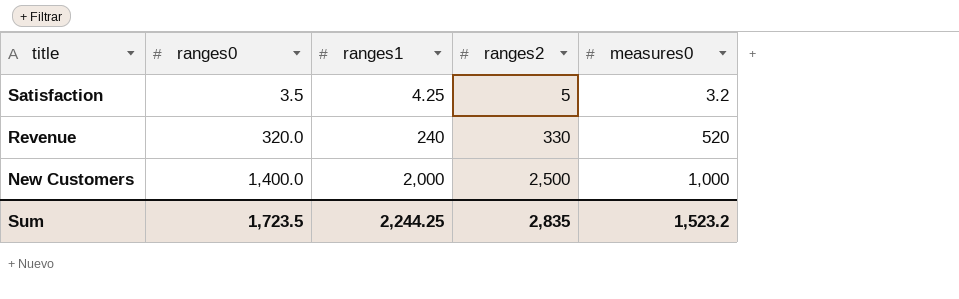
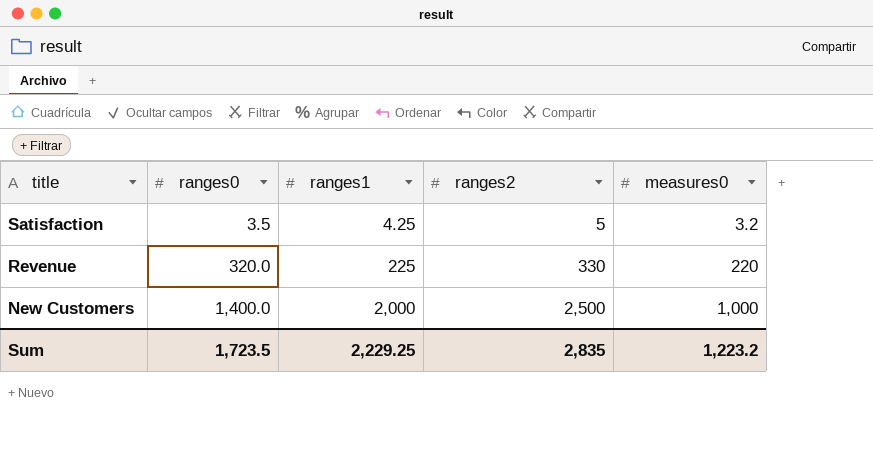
Revenue | ranges1: 240 -> 225
Revenue | measures0: 520 -> 220
Sum | ranges1: 2,244.25 -> 2,229.25
Sum | measures0: 1,523.2 -> 1,223.2

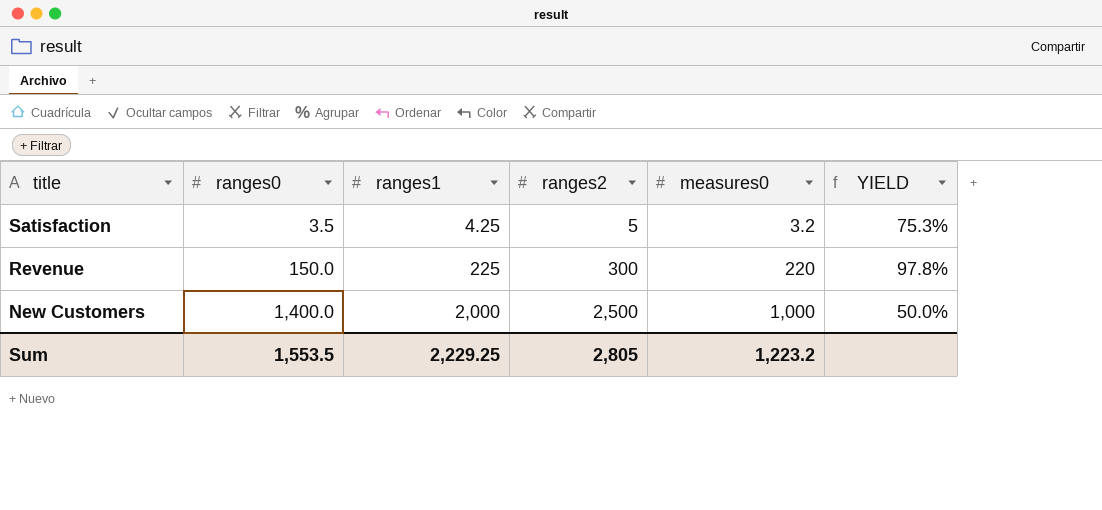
column YIELD | formula: none -> [measures0] / [ranges1]
Revenue | ranges0: 320.0 -> 150.0
Revenue | ranges2: 330 -> 300
Sum | ranges0: 1,723.5 -> 1,553.5
Sum | ranges2: 2,835 -> 2,805

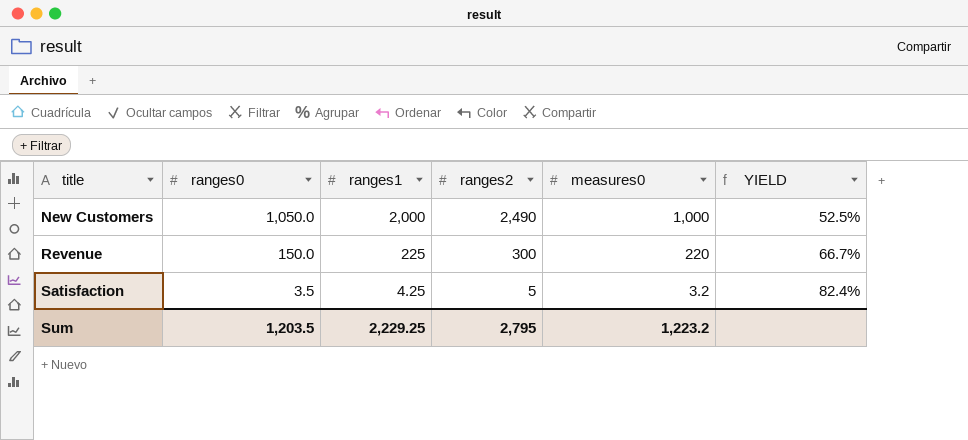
row order: title descending -> title ascending
column YIELD | formula: [measures0] / [ranges1] -> [ranges0] / [ranges1]
New Customers | ranges0: 1,400.0 -> 1,050.0
New Customers | ranges2: 2,500 -> 2,490
Sum | ranges0: 1,553.5 -> 1,203.5
Sum | ranges2: 2,805 -> 2,795

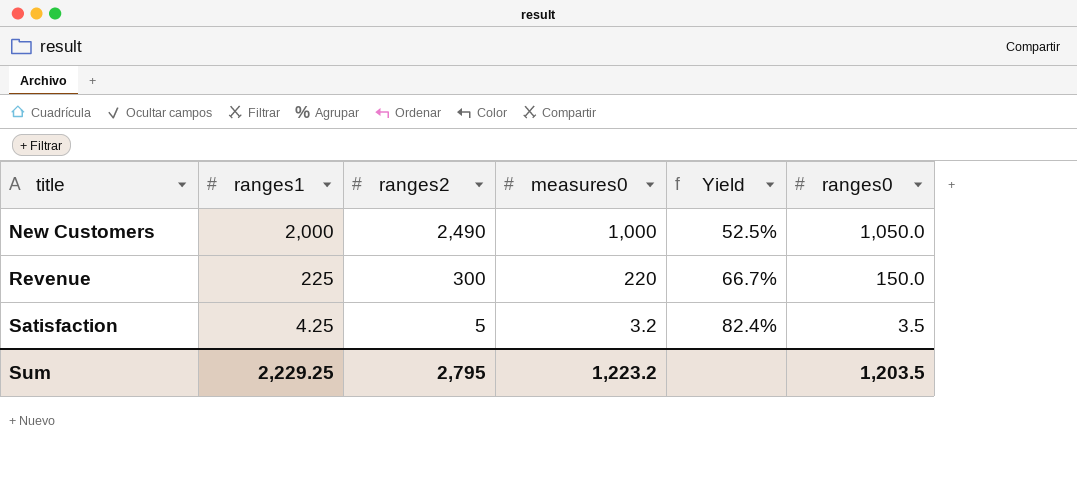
column name: YIELD -> Yield
column ranges0 | position: 2 -> 6

